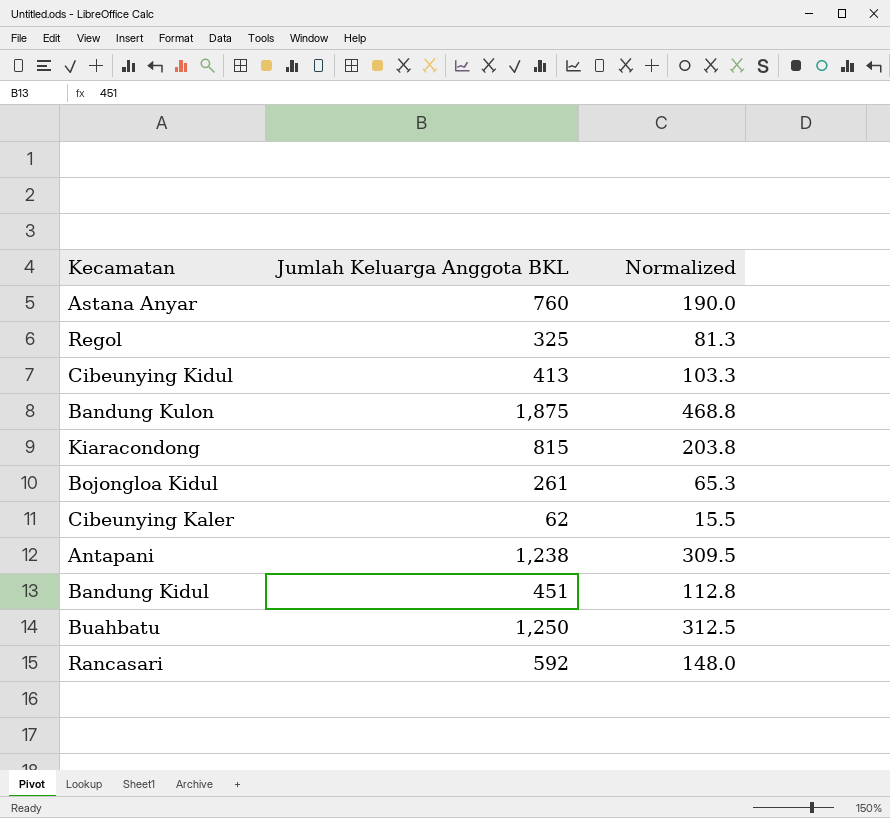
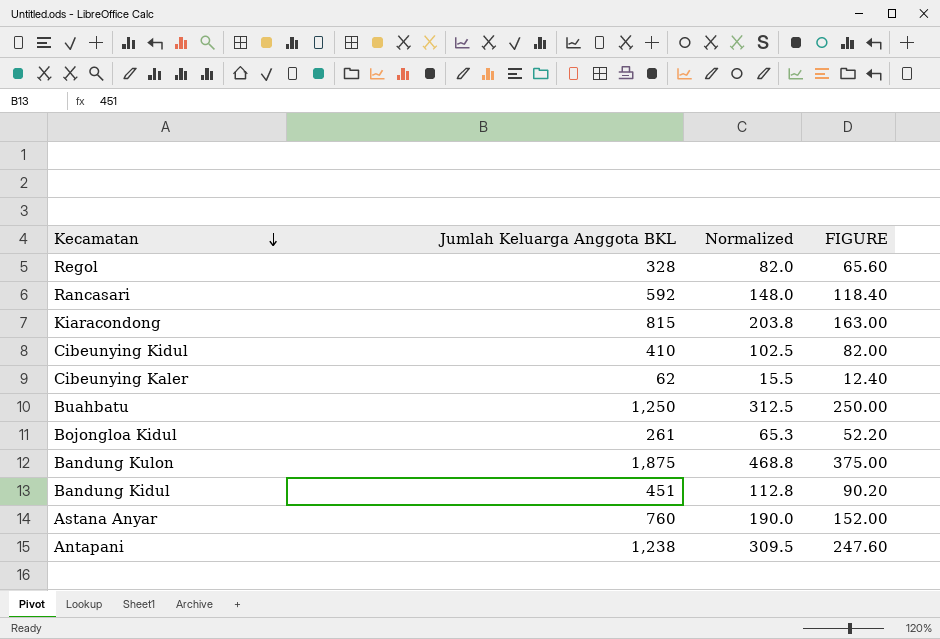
row order: none -> Kecamatan descending
column FIGURE | formula: none -> [Jumlah Keluarga Anggota BKL] * 0.2
Regol | Jumlah Keluarga Anggota BKL: 325 -> 328
Regol | Normalized: 81.3 -> 82.0
Cibeunying Kidul | Jumlah Keluarga Anggota BKL: 413 -> 410
Cibeunying Kidul | Normalized: 103.3 -> 102.5

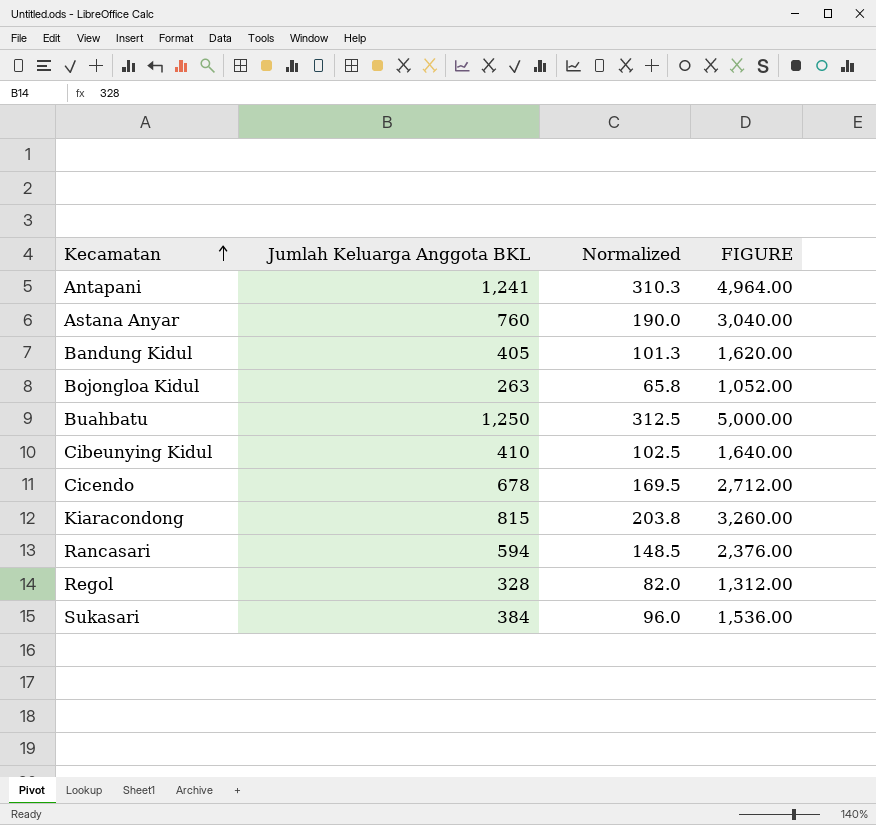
row order: Kecamatan descending -> Kecamatan ascending
column FIGURE | formula: [Jumlah Keluarga Anggota BKL] * 0.2 -> [Jumlah Keluarga Anggota BKL] * 4
row Cibeunying Kaler: 62 | 15.5 | 12.40 -> none
row Bandung Kulon: 1,875 | 468.8 | 375.00 -> none
Antapani | Jumlah Keluarga Anggota BKL: 1,238 -> 1,241
Antapani | Normalized: 309.5 -> 310.3
Bandung Kidul | Jumlah Keluarga Anggota BKL: 451 -> 405
Bandung Kidul | Normalized: 112.8 -> 101.3
Bojongloa Kidul | Jumlah Keluarga Anggota BKL: 261 -> 263
Bojongloa Kidul | Normalized: 65.3 -> 65.8
row Cicendo: none -> 678 | 169.5 | 2,712.00
Rancasari | Jumlah Keluarga Anggota BKL: 592 -> 594
Rancasari | Normalized: 148.0 -> 148.5
row Sukasari: none -> 384 | 96.0 | 1,536.00

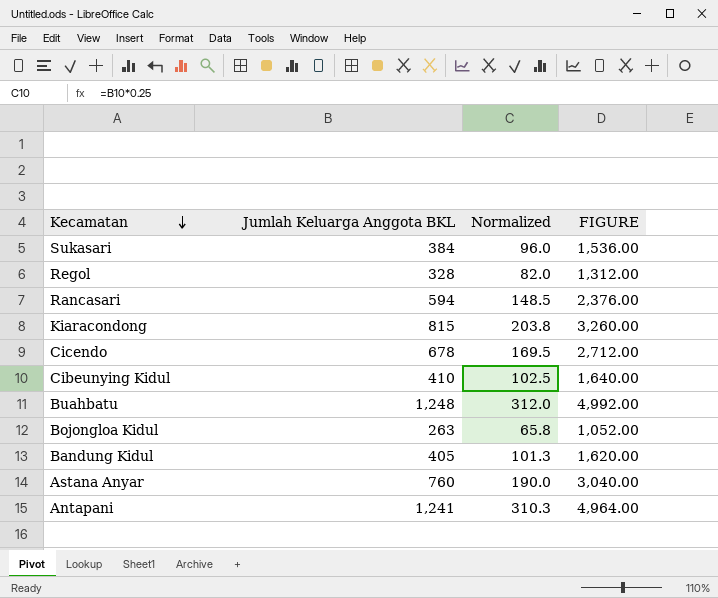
row order: Kecamatan ascending -> Kecamatan descending
Buahbatu | Jumlah Keluarga Anggota BKL: 1,250 -> 1,248
Buahbatu | Normalized: 312.5 -> 312.0
Buahbatu | FIGURE: 5,000.00 -> 4,992.00

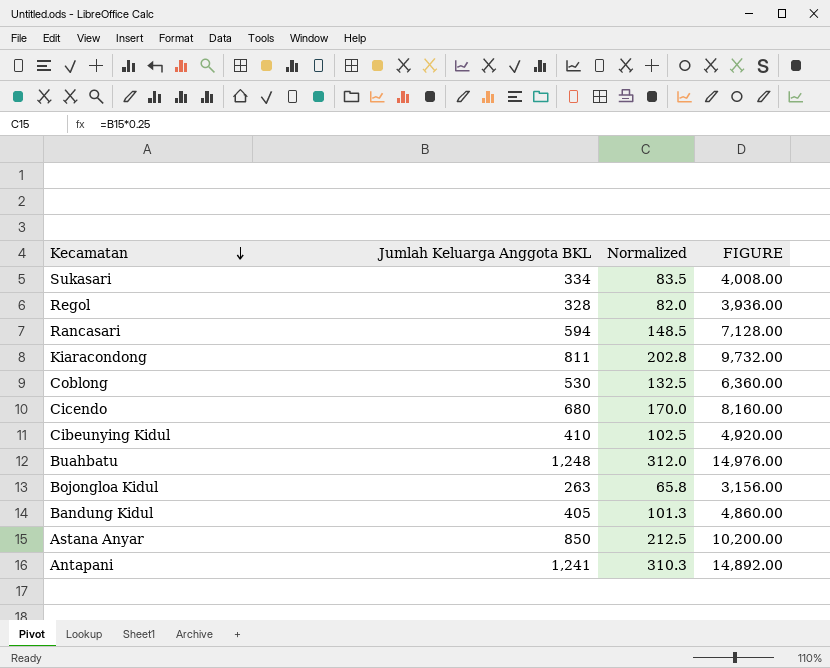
column FIGURE | formula: [Jumlah Keluarga Anggota BKL] * 4 -> [Jumlah Keluarga Anggota BKL] * 12
Sukasari | Jumlah Keluarga Anggota BKL: 384 -> 334
Sukasari | Normalized: 96.0 -> 83.5
Kiaracondong | Jumlah Keluarga Anggota BKL: 815 -> 811
Kiaracondong | Normalized: 203.8 -> 202.8
row Coblong: none -> 530 | 132.5 | 6,360.00
Cicendo | Jumlah Keluarga Anggota BKL: 678 -> 680
Cicendo | Normalized: 169.5 -> 170.0
Astana Anyar | Jumlah Keluarga Anggota BKL: 760 -> 850
Astana Anyar | Normalized: 190.0 -> 212.5

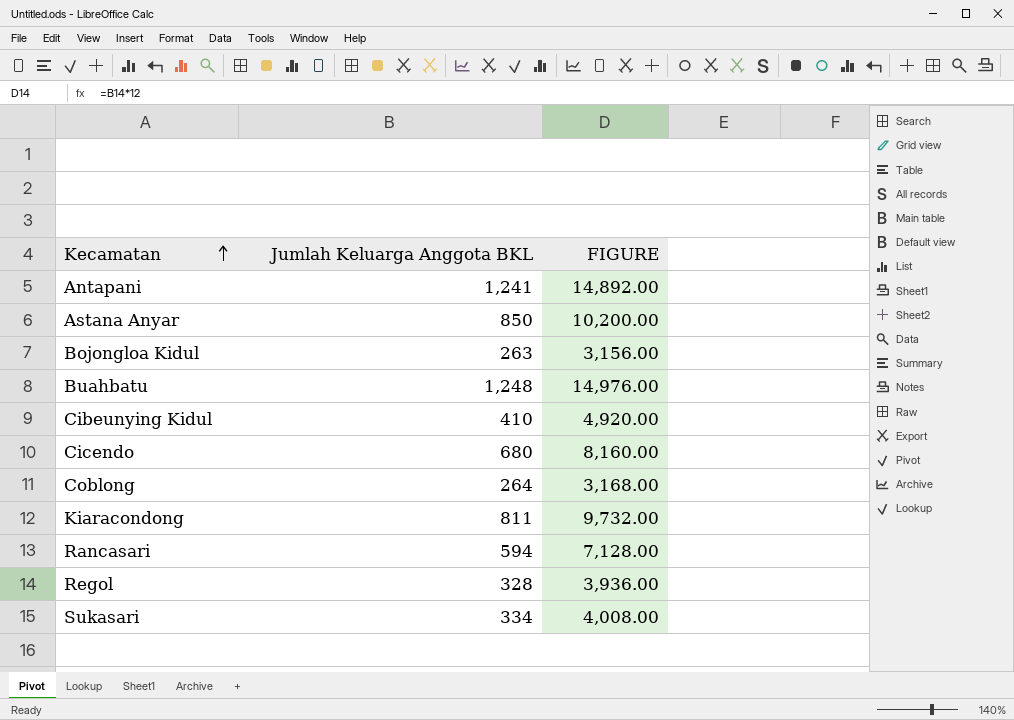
row order: Kecamatan descending -> Kecamatan ascending
column Normalized | formula: [Jumlah Keluarga Anggota BKL] * 0.25 -> none
row Bandung Kidul: 405 | 101.3 | 4,860.00 -> none
Coblong | Jumlah Keluarga Anggota BKL: 530 -> 264
Coblong | FIGURE: 6,360.00 -> 3,168.00

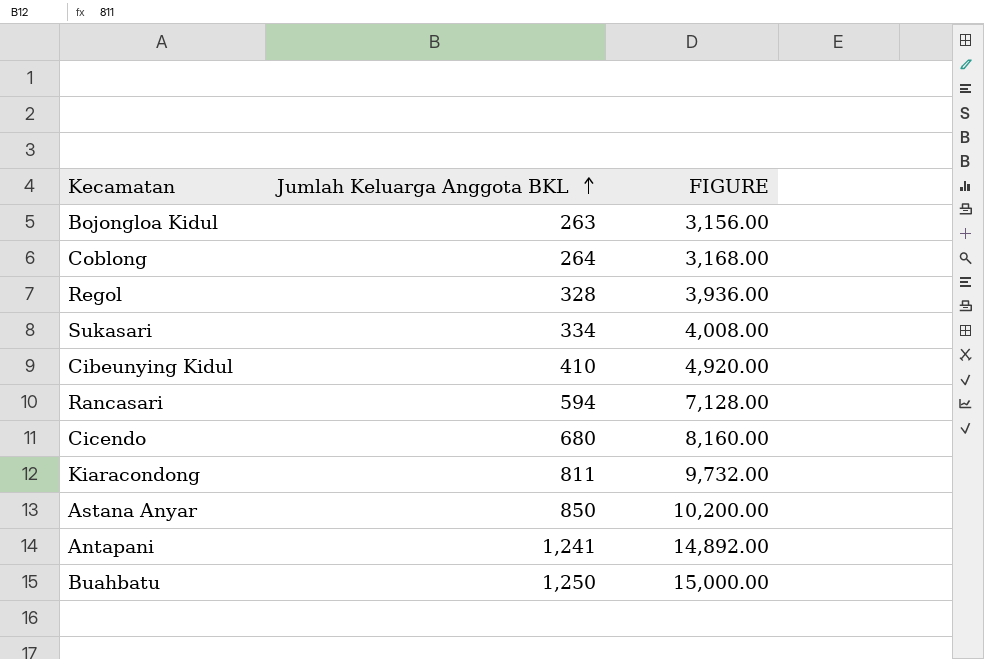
row order: Kecamatan ascending -> Jumlah Keluarga Anggota BKL ascending
Buahbatu | Jumlah Keluarga Anggota BKL: 1,248 -> 1,250
Buahbatu | FIGURE: 14,976.00 -> 15,000.00

